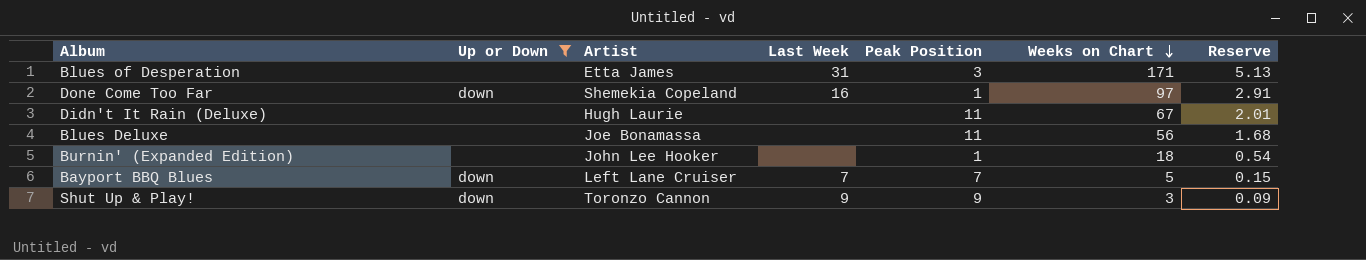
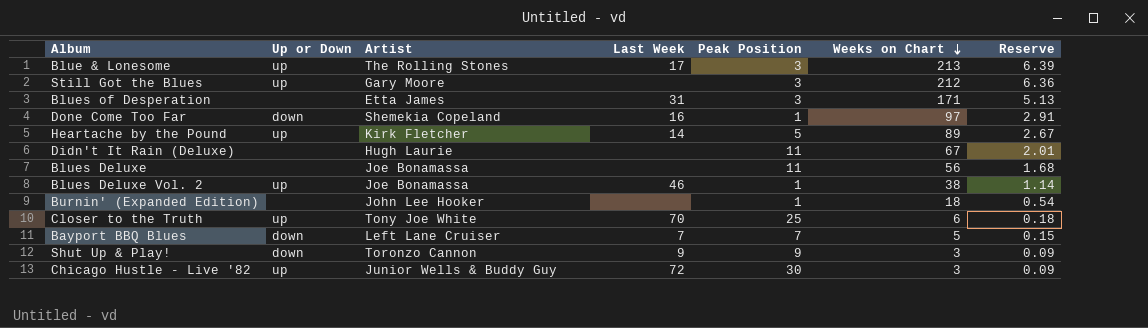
filter: Up or Down != up -> none

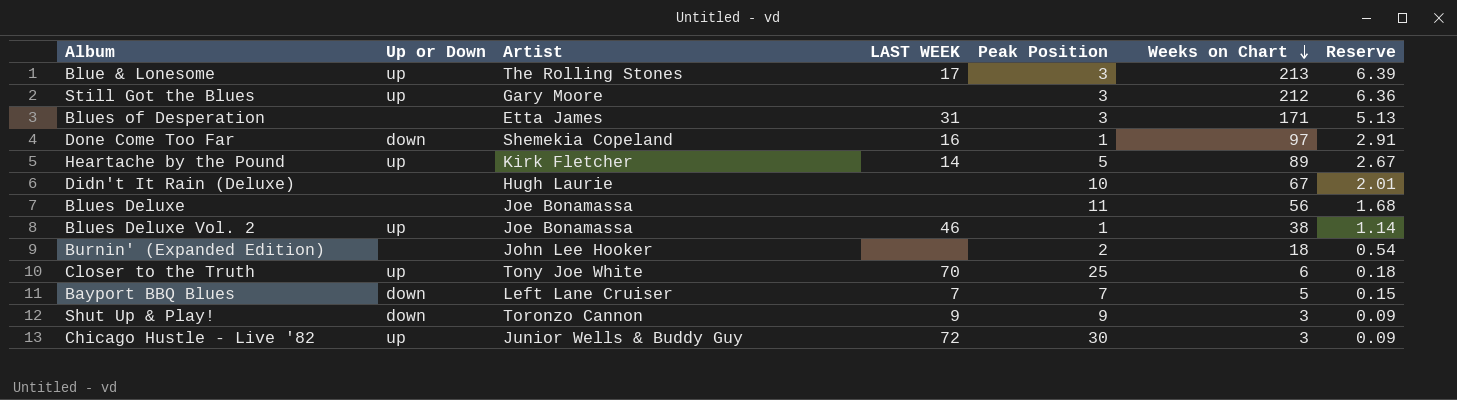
column name: Last Week -> LAST WEEK
Didn't It Rain (Deluxe) | Peak Position: 11 -> 10
Burnin' (Expanded Edition) | Peak Position: 1 -> 2

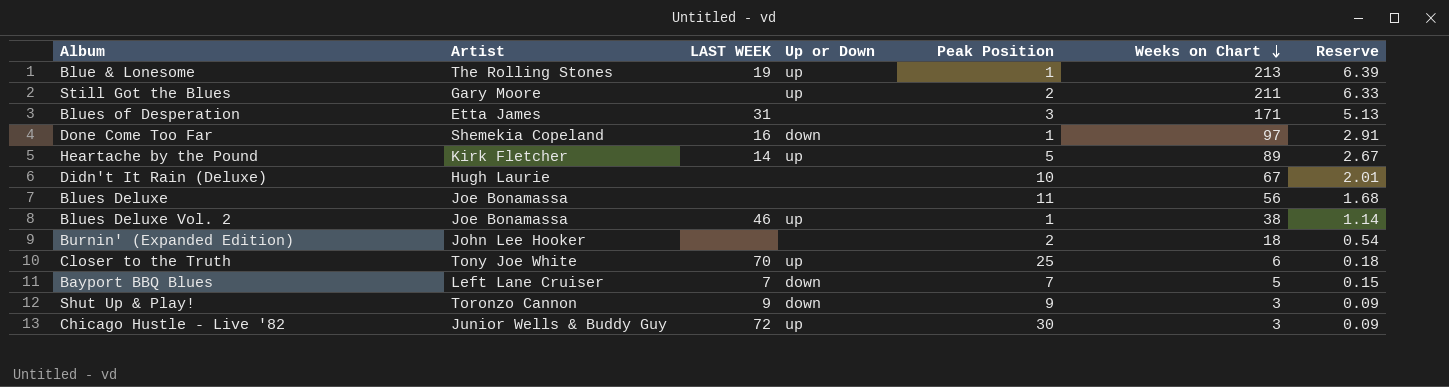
column Up or Down | position: 2 -> 4
Blue & Lonesome | LAST WEEK: 17 -> 19
Blue & Lonesome | Peak Position: 3 -> 1
Still Got the Blues | Peak Position: 3 -> 2
Still Got the Blues | Weeks on Chart: 212 -> 211
Still Got the Blues | Reserve: 6.36 -> 6.33

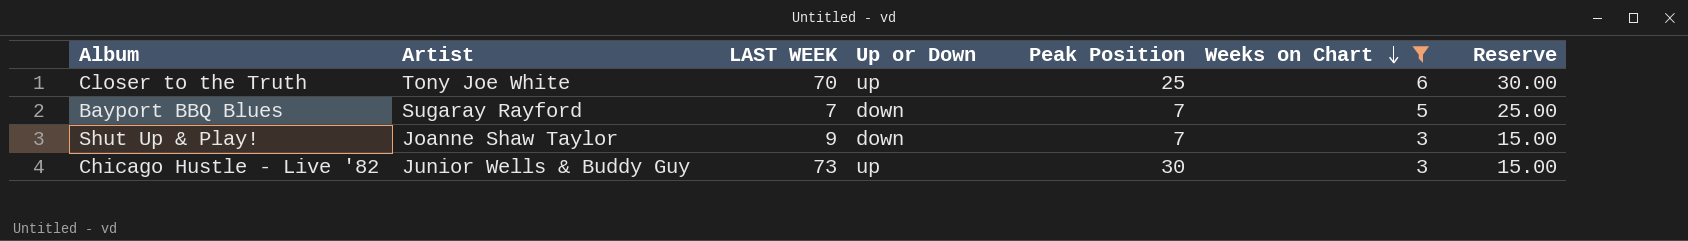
filter: none -> Weeks on Chart <= 6
column Reserve | formula: [Weeks on Chart] * 0.03 -> [Weeks on Chart] * 5
Bayport BBQ Blues | Artist: Left Lane Cruiser -> Sugaray Rayford
Shut Up & Play! | Artist: Toronzo Cannon -> Joanne Shaw Taylor
Shut Up & Play! | Peak Position: 9 -> 7
Chicago Hustle - Live '82 | LAST WEEK: 72 -> 73

